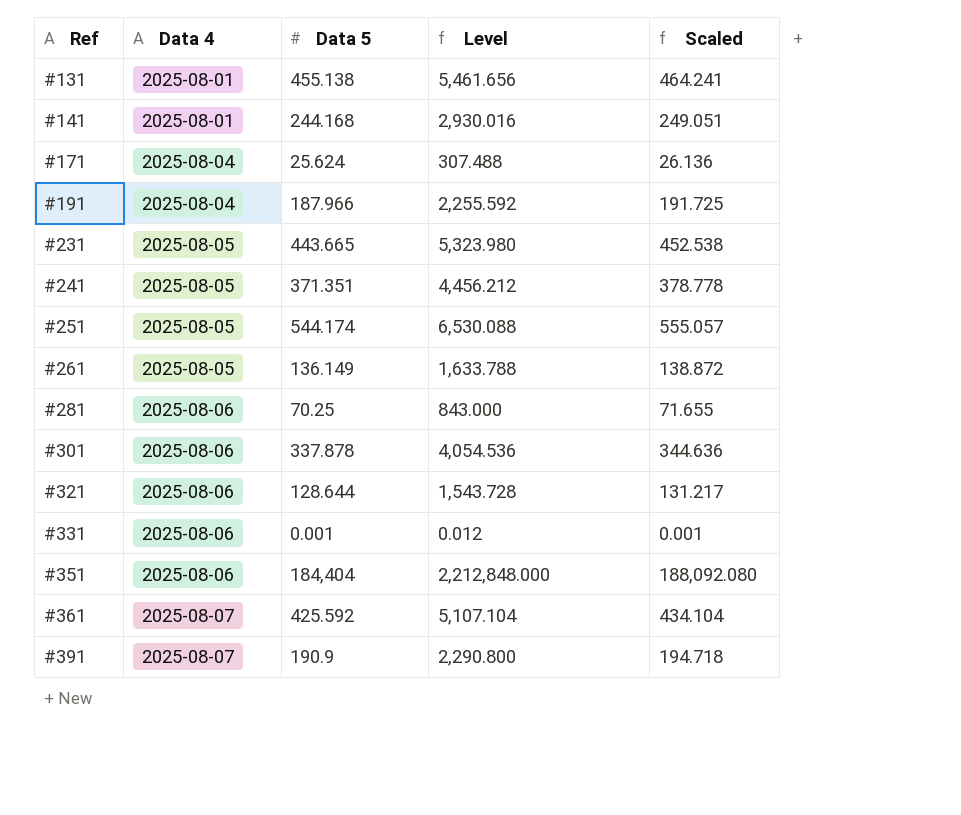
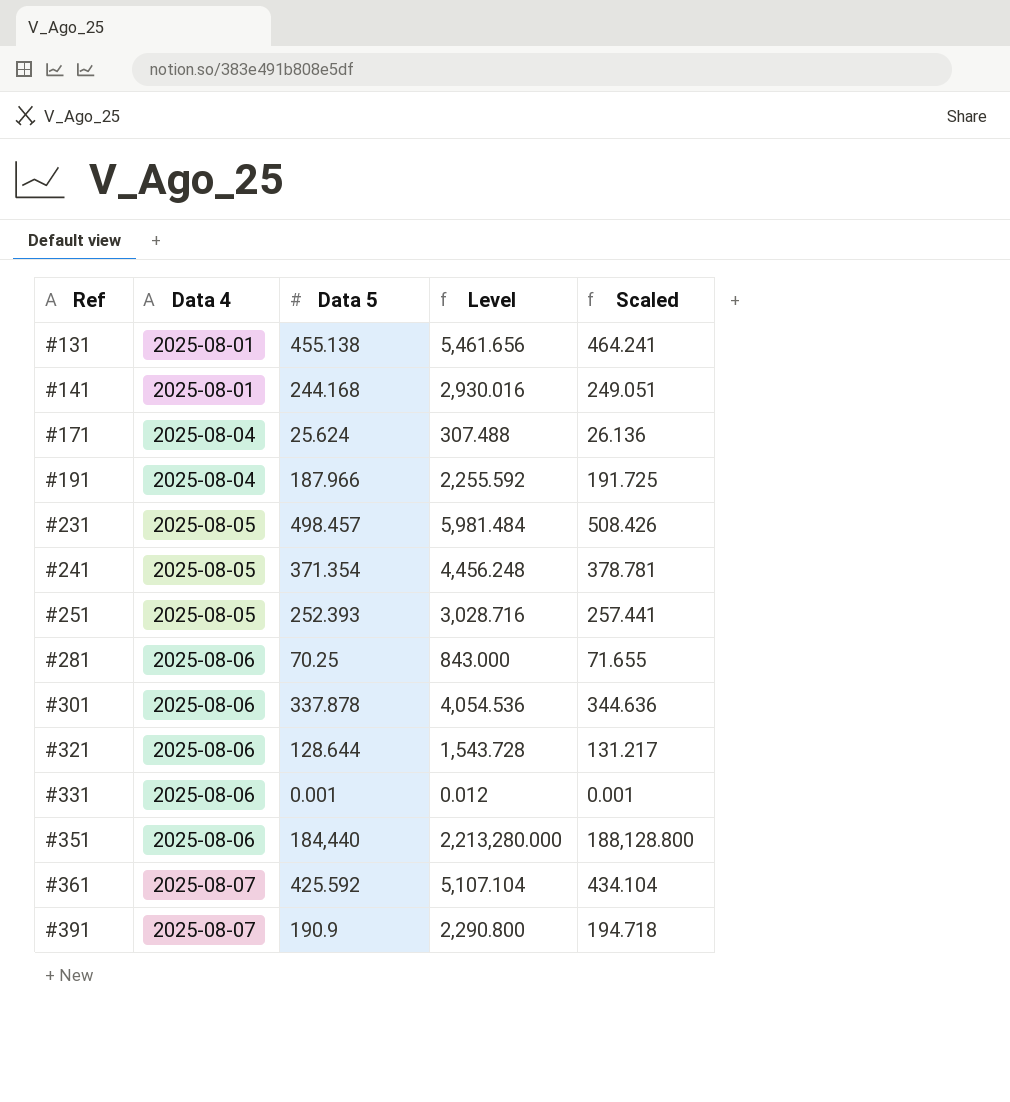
row #261: 2025-08-05 | 136.149 | 1,633.788 | 138.872 -> none
#231 | Data 5: 443.665 -> 498.457
#231 | Level: 5,323.980 -> 5,981.484
#231 | Scaled: 452.538 -> 508.426
#241 | Data 5: 371.351 -> 371.354
#241 | Level: 4,456.212 -> 4,456.248
#241 | Scaled: 378.778 -> 378.781
#251 | Data 5: 544.174 -> 252.393
#251 | Level: 6,530.088 -> 3,028.716
#251 | Scaled: 555.057 -> 257.441
#351 | Data 5: 184,404 -> 184,440
#351 | Level: 2,212,848.000 -> 2,213,280.000
#351 | Scaled: 188,092.080 -> 188,128.800

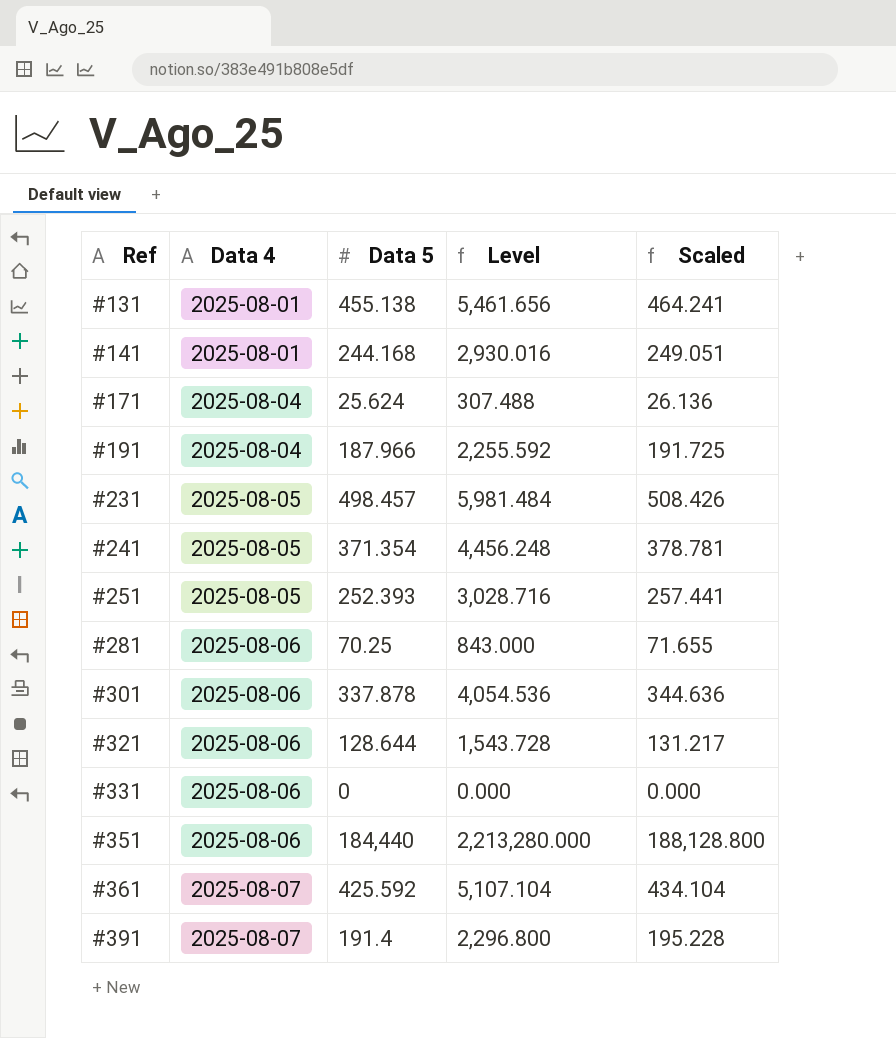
#331 | Data 5: 0.001 -> 0
#331 | Level: 0.012 -> 0.000
#331 | Scaled: 0.001 -> 0.000
#391 | Data 5: 190.9 -> 191.4
#391 | Level: 2,290.800 -> 2,296.800
#391 | Scaled: 194.718 -> 195.228

